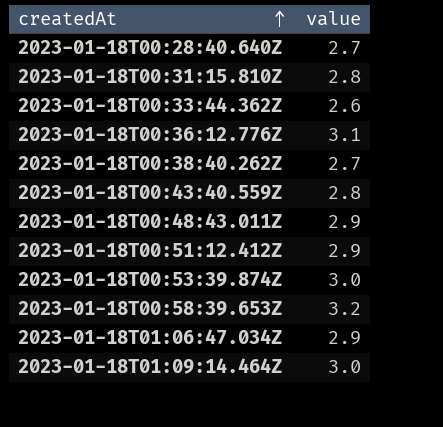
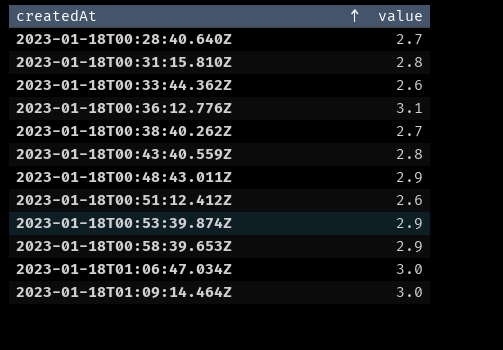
2023-01-18T00:51:12.412Z | value: 2.9 -> 2.6
2023-01-18T00:53:39.874Z | value: 3.0 -> 2.9
2023-01-18T00:58:39.653Z | value: 3.2 -> 2.9
2023-01-18T01:06:47.034Z | value: 2.9 -> 3.0

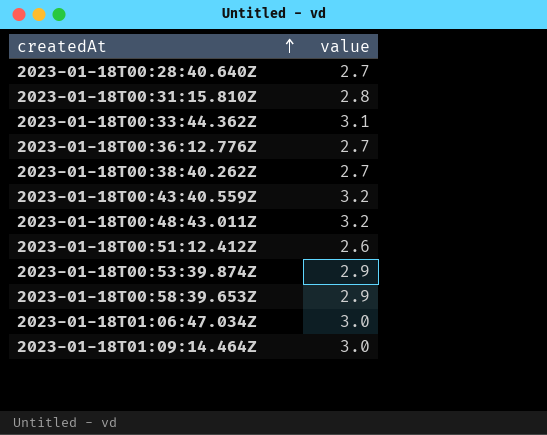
2023-01-18T00:33:44.362Z | value: 2.6 -> 3.1
2023-01-18T00:36:12.776Z | value: 3.1 -> 2.7
2023-01-18T00:43:40.559Z | value: 2.8 -> 3.2
2023-01-18T00:48:43.011Z | value: 2.9 -> 3.2

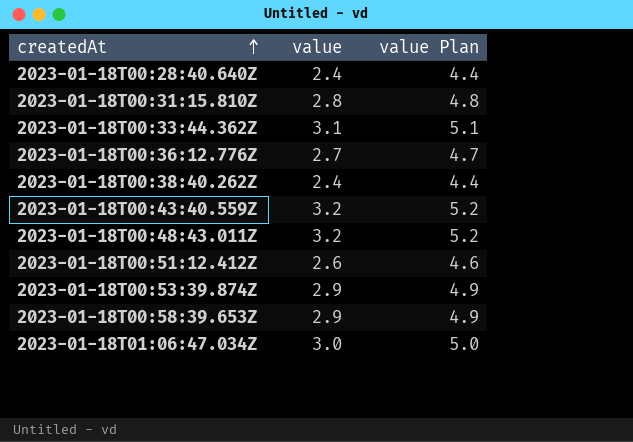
column value Plan | formula: none -> [value] + 2
row 2023-01-18T01:09:14.464Z: 3.0 -> none
2023-01-18T00:28:40.640Z | value: 2.7 -> 2.4
2023-01-18T00:38:40.262Z | value: 2.7 -> 2.4

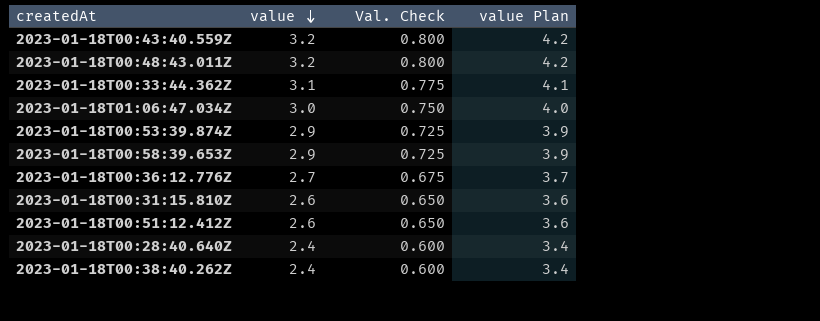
row order: createdAt ascending -> value descending
column Val. Check | formula: none -> [value] * 0.25
column value Plan | formula: [value] + 2 -> [value] + 1
2023-01-18T00:31:15.810Z | value: 2.8 -> 2.6

